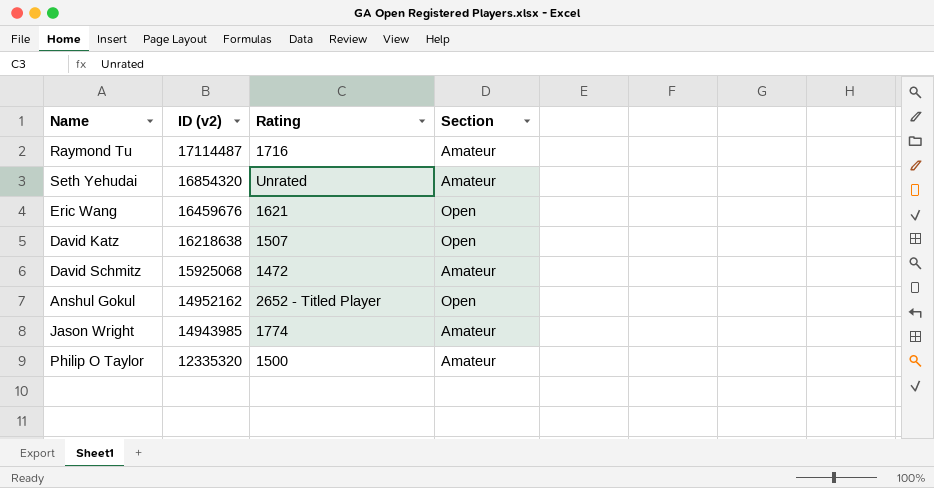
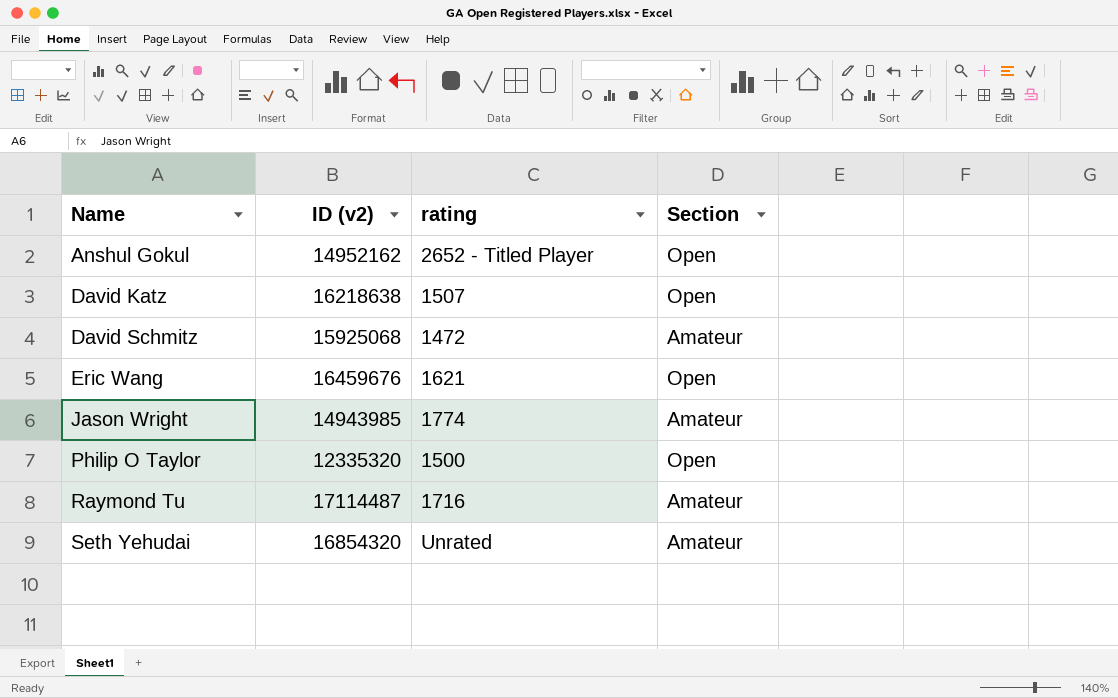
row order: ID (v2) descending -> Name ascending
column name: Rating -> rating
Philip O Taylor | Section: Amateur -> Open

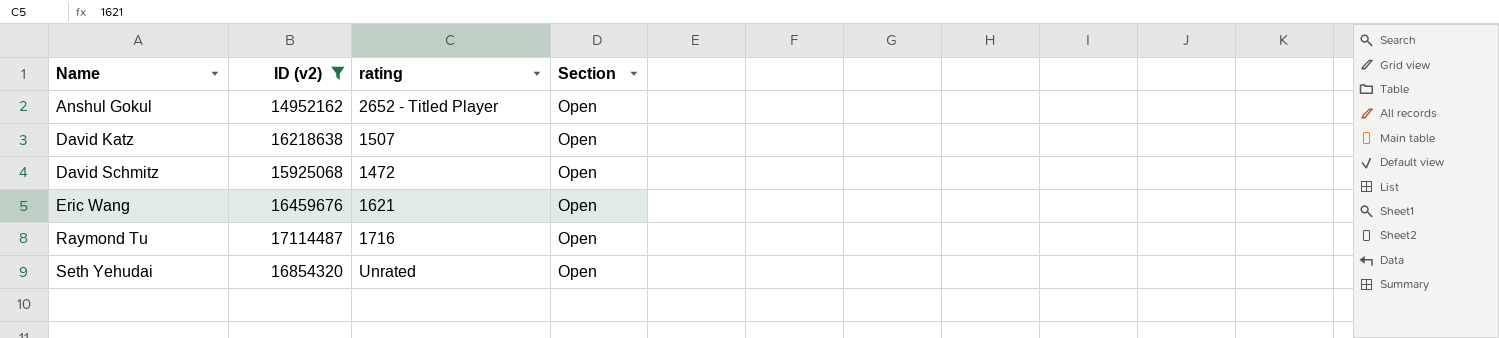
filter: none -> ID (v2) >= 14952162
David Schmitz | Section: Amateur -> Open
Raymond Tu | Section: Amateur -> Open
Seth Yehudai | Section: Amateur -> Open

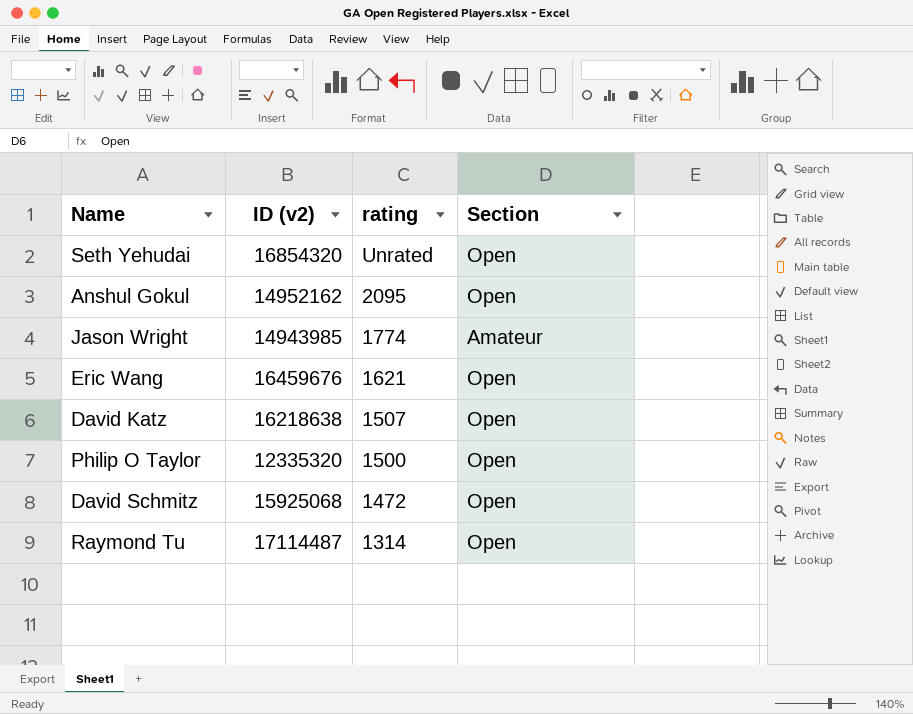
filter: ID (v2) >= 14952162 -> none
row order: Name ascending -> rating descending
Anshul Gokul | rating: 2652 - Titled Player -> 2095
Raymond Tu | rating: 1716 -> 1314

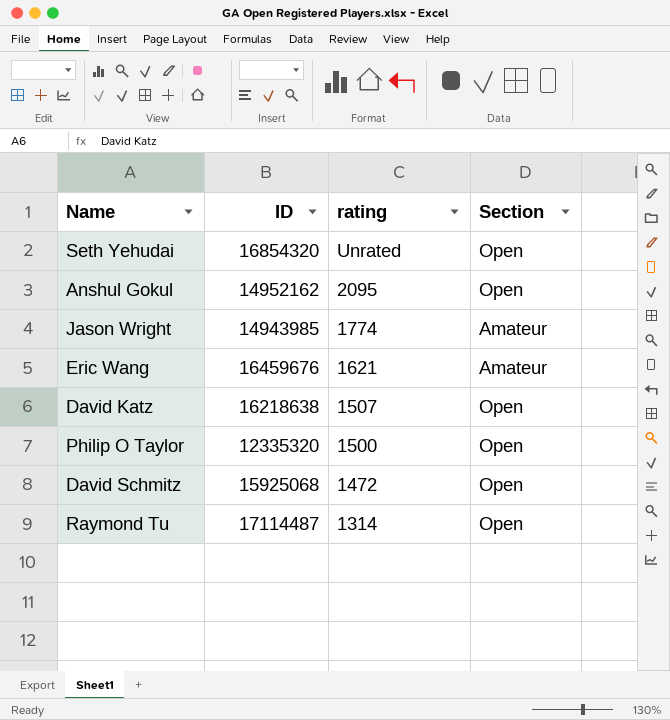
column name: ID (v2) -> ID
Eric Wang | Section: Open -> Amateur

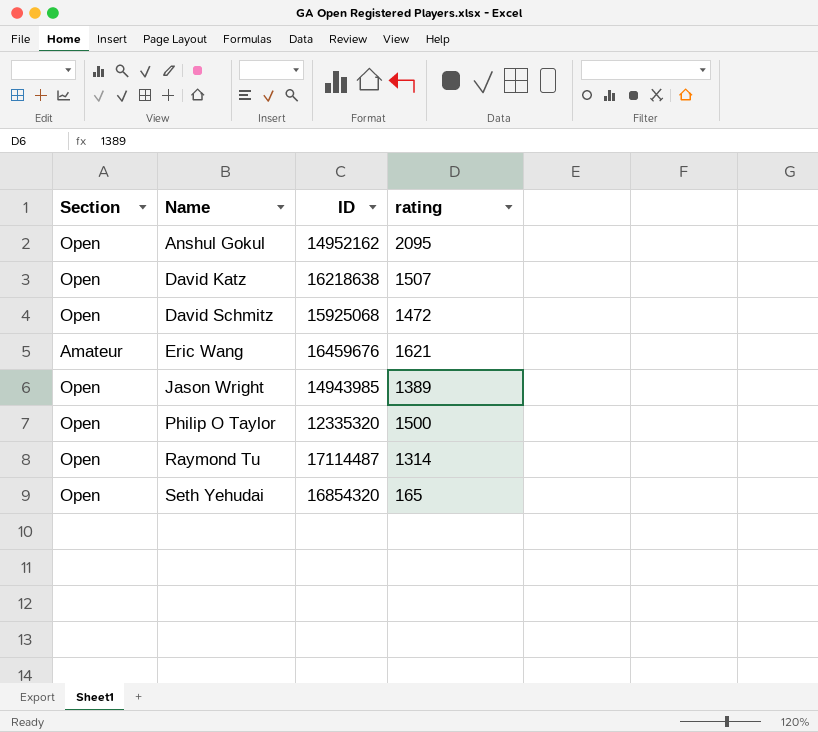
row order: rating descending -> Name ascending
column Section | position: 4 -> 1
Jason Wright | Section: Amateur -> Open
Jason Wright | rating: 1774 -> 1389
Seth Yehudai | rating: Unrated -> 165

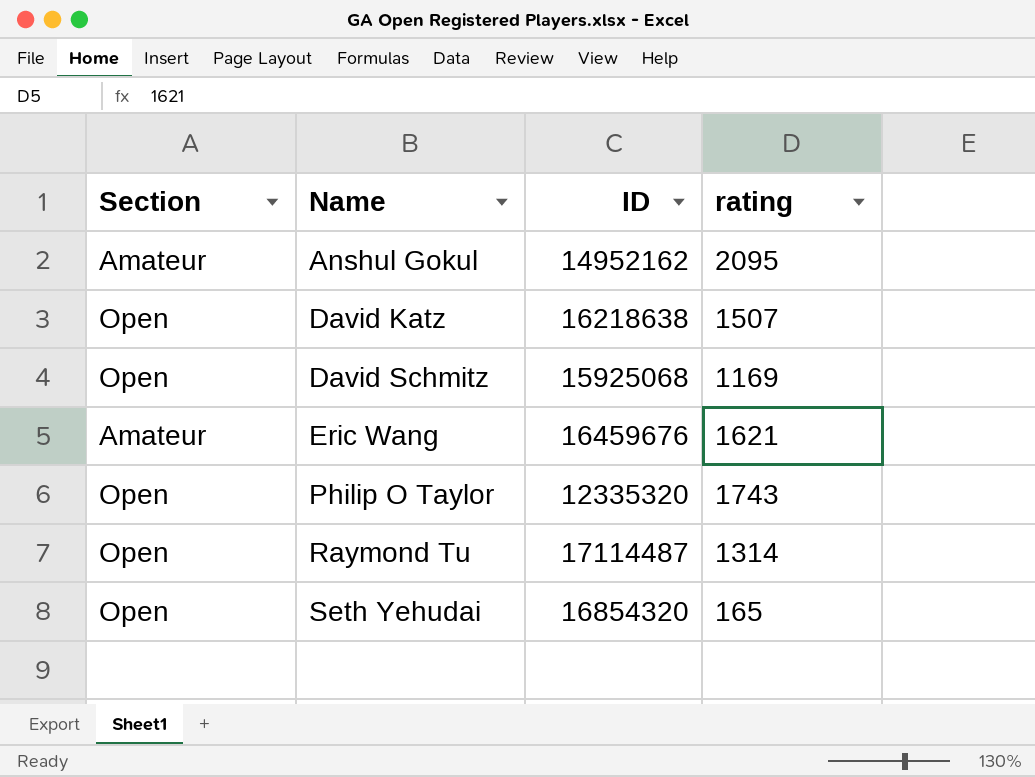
row Jason Wright: Open | 14943985 | 1389 -> none
Anshul Gokul | Section: Open -> Amateur
David Schmitz | rating: 1472 -> 1169
Philip O Taylor | rating: 1500 -> 1743

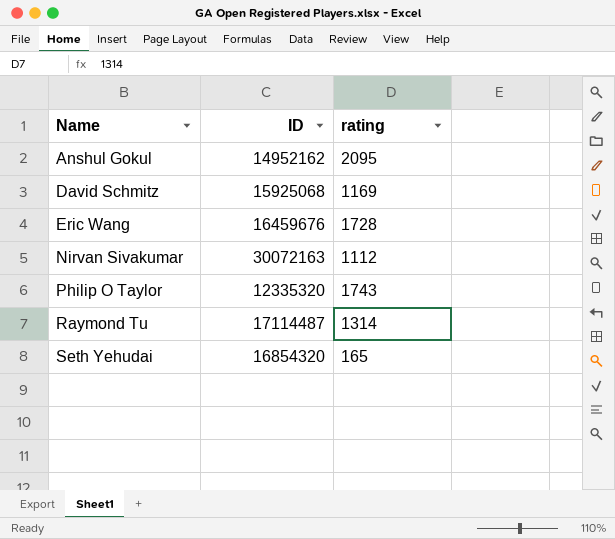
column Section | position: 1 -> none
row David Katz: Open | 16218638 | 1507 -> none
Eric Wang | rating: 1621 -> 1728
row Nirvan Sivakumar: none -> 30072163 | 1112

